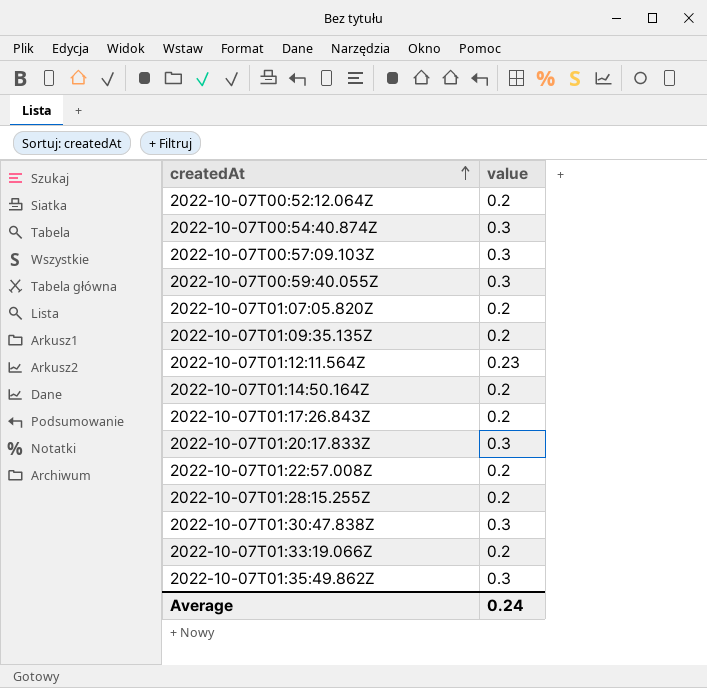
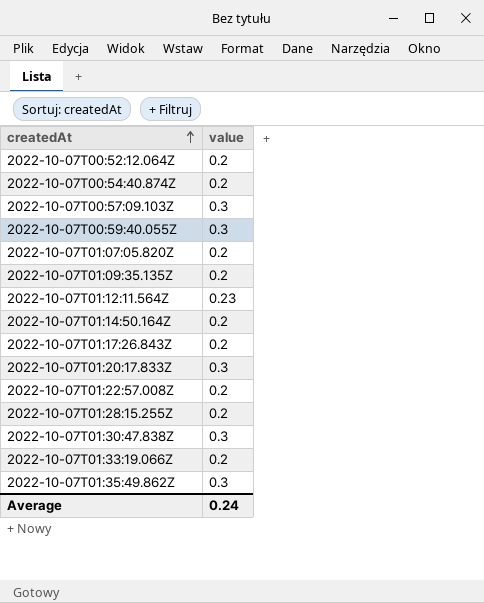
2022-10-07T00:54:40.874Z | value: 0.3 -> 0.2

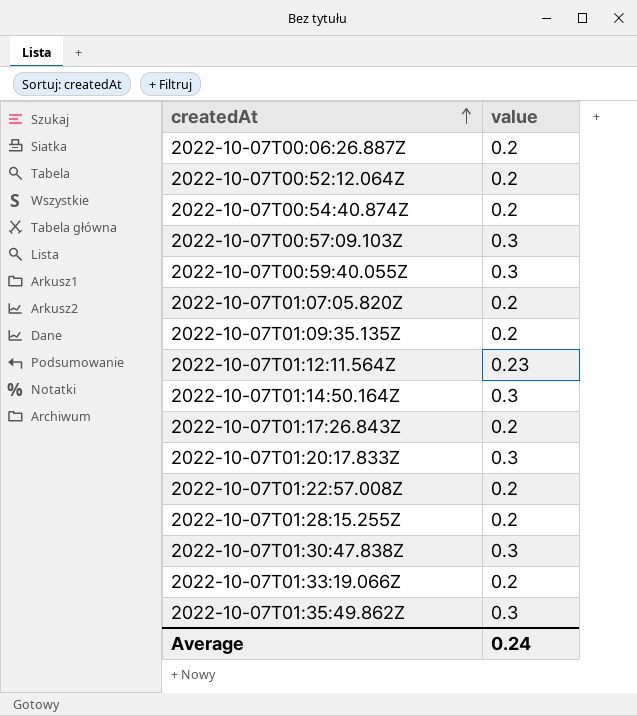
row 2022-10-07T00:06:26.887Z: none -> 0.2
2022-10-07T01:14:50.164Z | value: 0.2 -> 0.3

